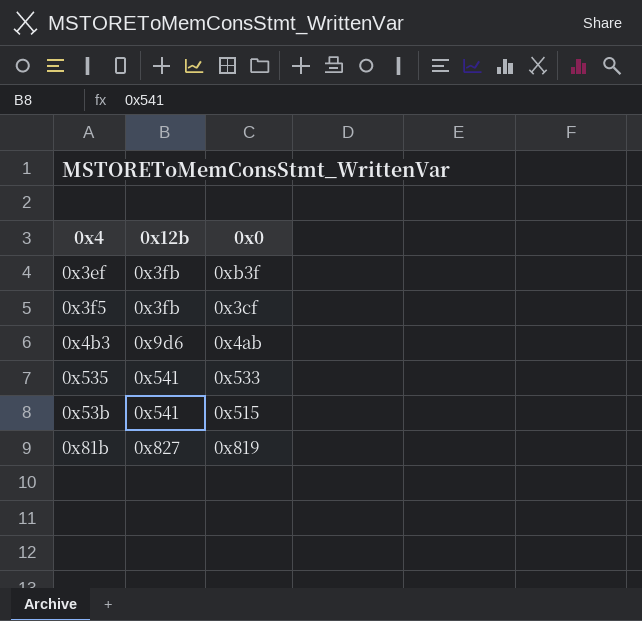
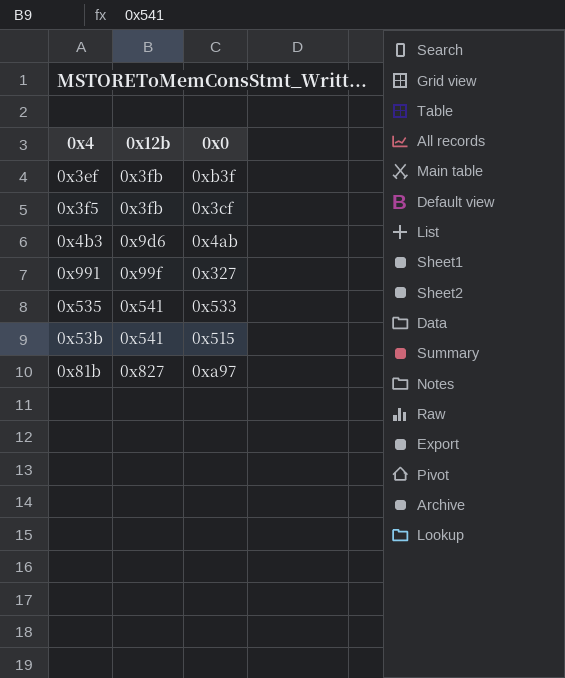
row 0x991: none -> 0x99f | 0x327
0x81b | 0x0: 0x819 -> 0xa97

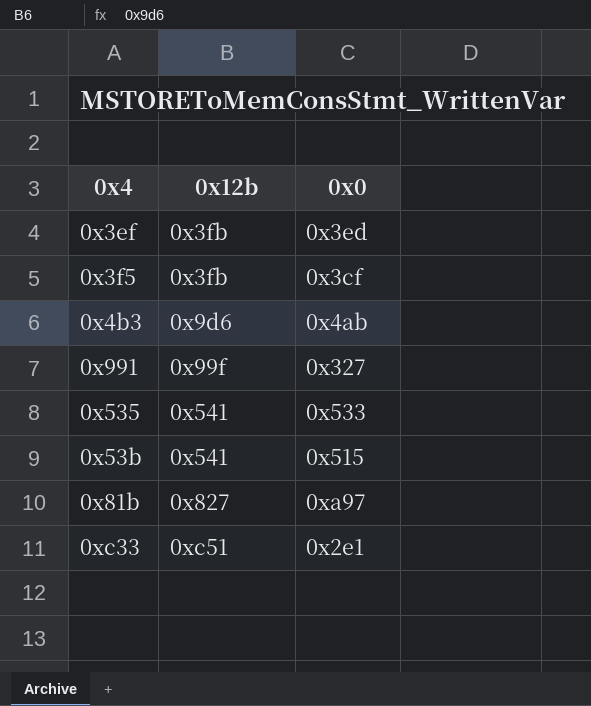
0x3ef | 0x0: 0xb3f -> 0x3ed
row 0xc33: none -> 0xc51 | 0x2e1

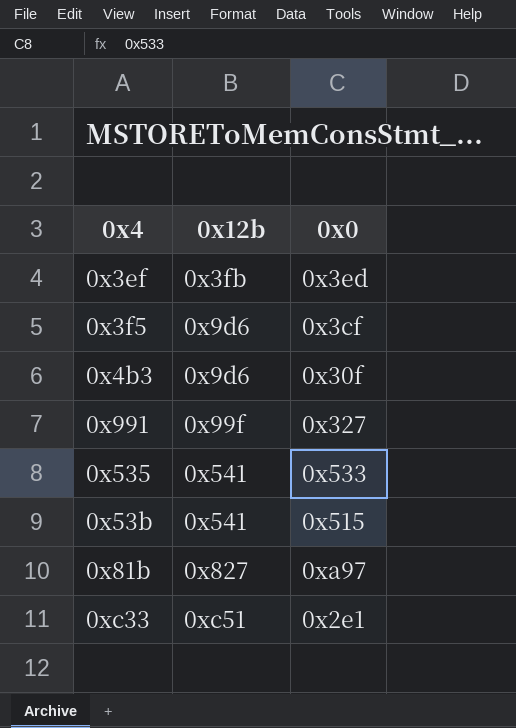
0x3f5 | 0x12b: 0x3fb -> 0x9d6
0x4b3 | 0x0: 0x4ab -> 0x30f

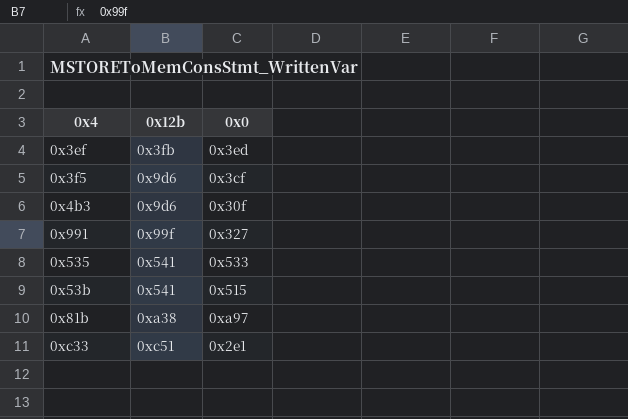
0x81b | 0x12b: 0x827 -> 0xa38

